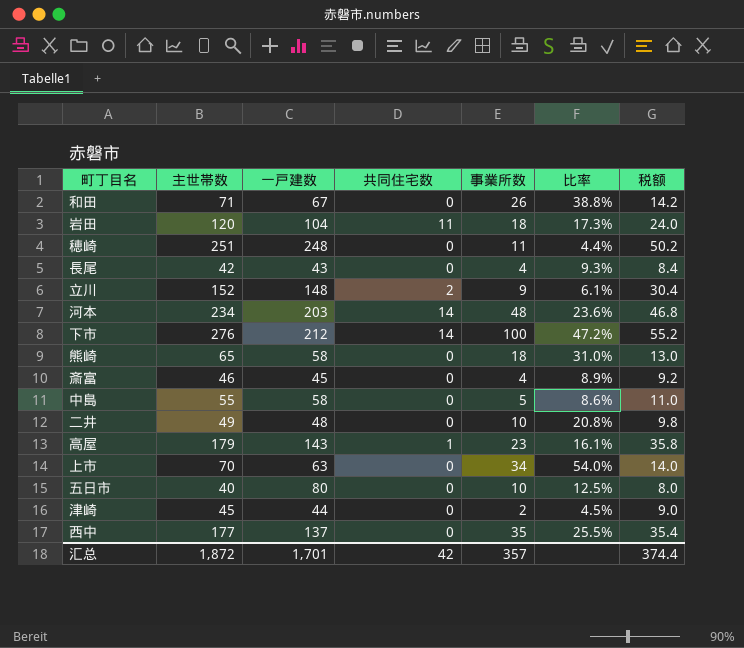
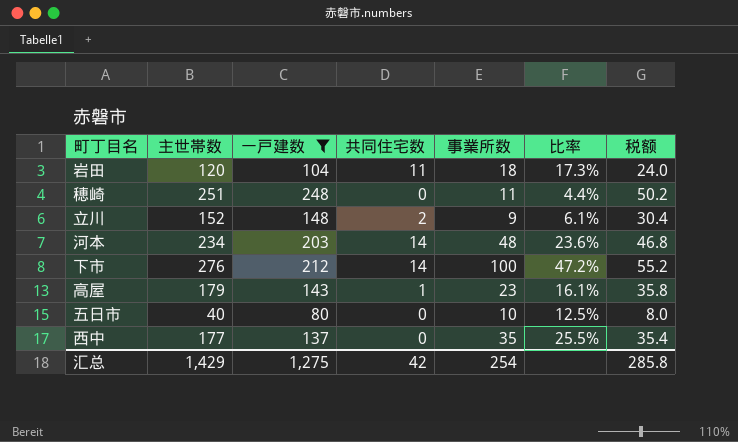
filter: none -> 一戸建数 >= 80
汇总 | 主世帯数: 1,872 -> 1,429
汇总 | 一戸建数: 1,701 -> 1,275
汇总 | 事業所数: 357 -> 254
汇总 | 税额: 374.4 -> 285.8

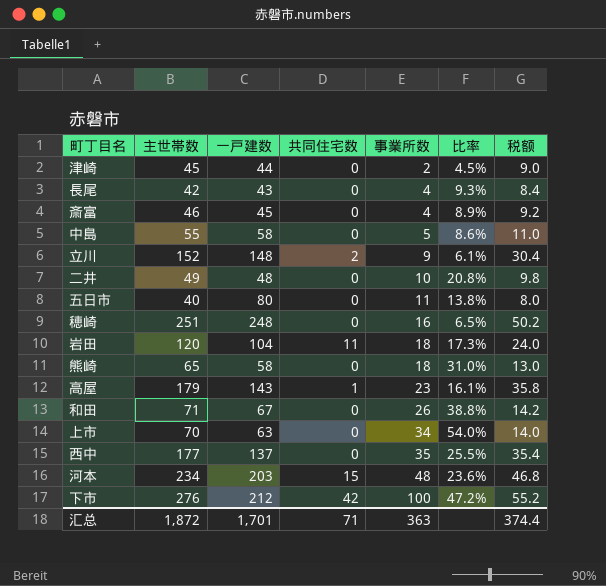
filter: 一戸建数 >= 80 -> none
row order: none -> 事業所数 ascending
五日市 | 事業所数: 10 -> 11
五日市 | 比率: 12.5% -> 13.8%
穂崎 | 事業所数: 11 -> 16
穂崎 | 比率: 4.4% -> 6.5%
河本 | 共同住宅数: 14 -> 15
下市 | 共同住宅数: 14 -> 42
汇总 | 主世帯数: 1,429 -> 1,872
汇总 | 一戸建数: 1,275 -> 1,701
汇总 | 共同住宅数: 42 -> 71
汇总 | 事業所数: 254 -> 363
汇总 | 税额: 285.8 -> 374.4

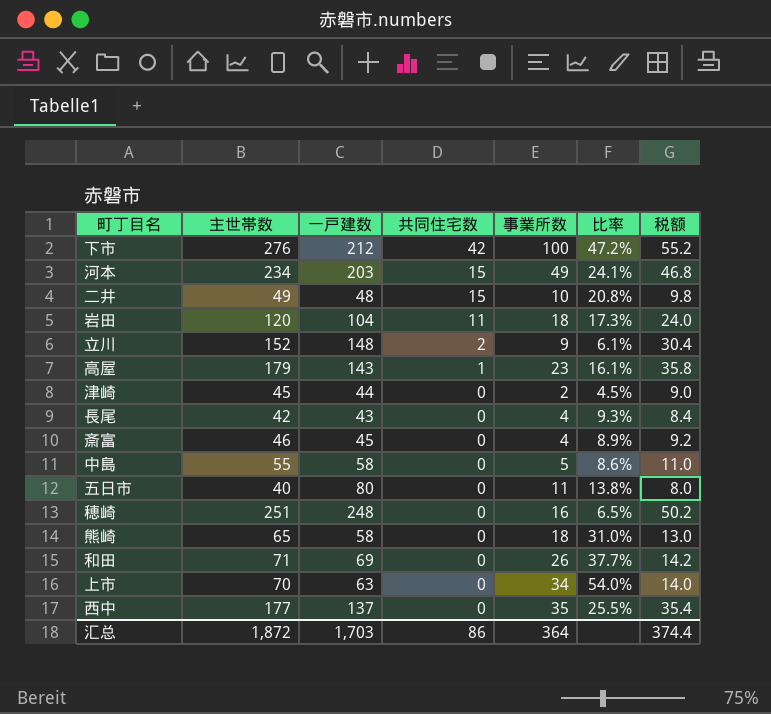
row order: 事業所数 ascending -> 共同住宅数 descending
河本 | 事業所数: 48 -> 49
河本 | 比率: 23.6% -> 24.1%
二井 | 共同住宅数: 0 -> 15
和田 | 一戸建数: 67 -> 69
和田 | 比率: 38.8% -> 37.7%
汇总 | 一戸建数: 1,701 -> 1,703
汇总 | 共同住宅数: 71 -> 86
汇总 | 事業所数: 363 -> 364

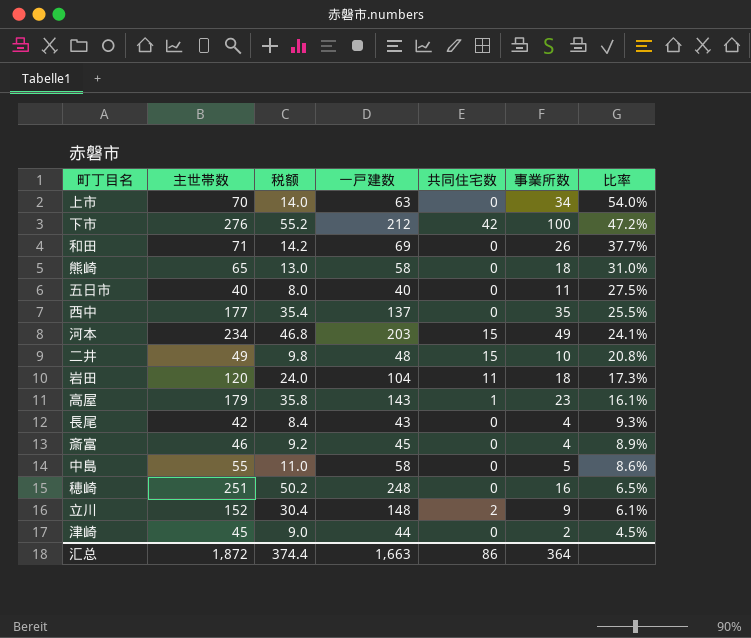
row order: 共同住宅数 descending -> 比率 descending
column 税额 | position: 7 -> 3
五日市 | 一戸建数: 80 -> 40
五日市 | 比率: 13.8% -> 27.5%
汇总 | 一戸建数: 1,703 -> 1,663

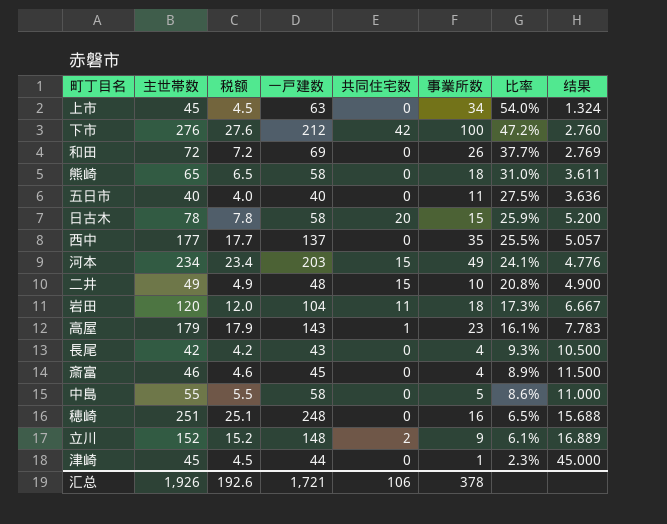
column 税额 | formula: [主世帯数] * 0.2 -> [主世帯数] * 0.1
column 结果 | formula: none -> [主世帯数] / [事業所数]
上市 | 主世帯数: 70 -> 45
和田 | 主世帯数: 71 -> 72
row 日古木: none -> 78 | 7.8 | 58 | 20 | 15 | 25.9% | 5.200
津崎 | 事業所数: 2 -> 1
津崎 | 比率: 4.5% -> 2.3%
汇总 | 主世帯数: 1,872 -> 1,926
汇总 | 税额: 374.4 -> 192.6
汇总 | 一戸建数: 1,663 -> 1,721
汇总 | 共同住宅数: 86 -> 106
汇总 | 事業所数: 364 -> 378

